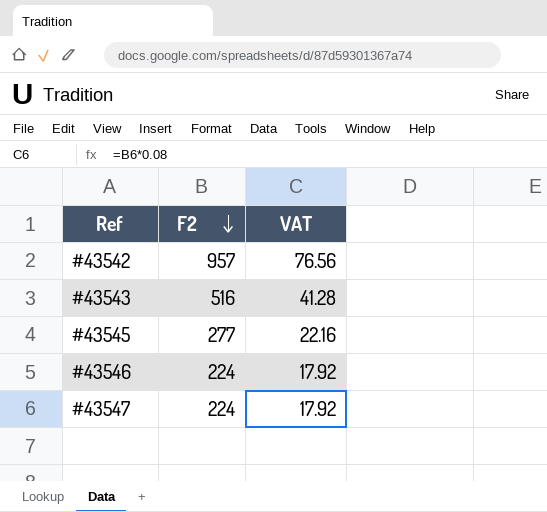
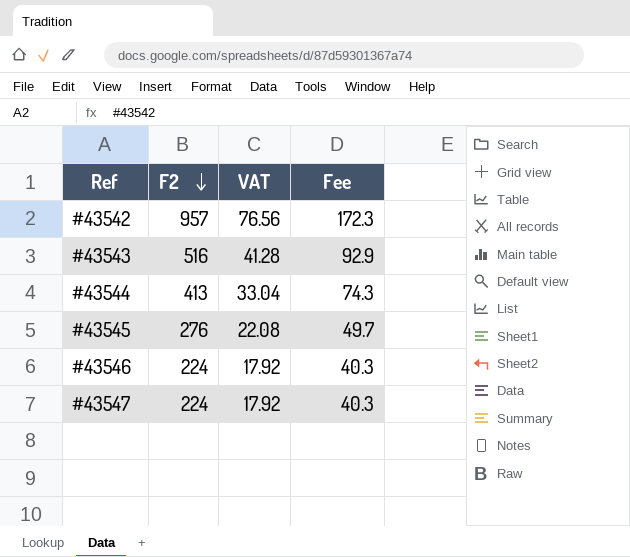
column Fee | formula: none -> [F2] * 0.18
row #43544: none -> 413 | 33.04 | 74.3
#43545 | F2: 277 -> 276
#43545 | VAT: 22.16 -> 22.08

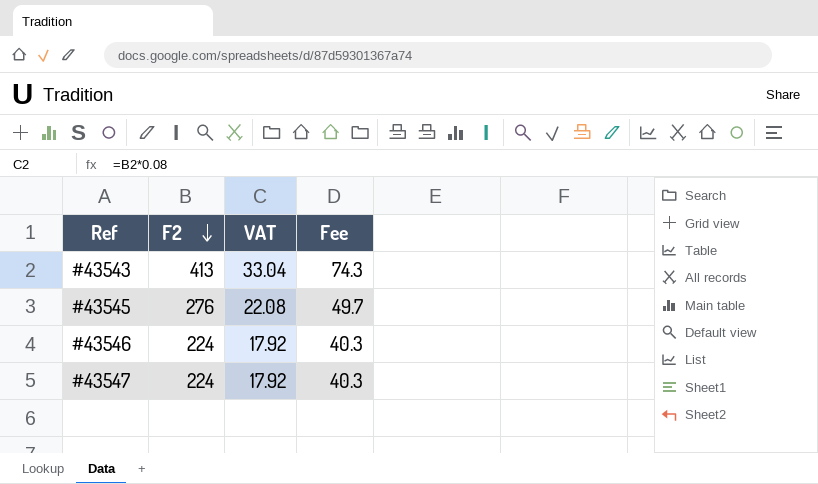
row #43542: 957 | 76.56 | 172.3 -> none
row #43544: 413 | 33.04 | 74.3 -> none
#43543 | F2: 516 -> 413
#43543 | VAT: 41.28 -> 33.04
#43543 | Fee: 92.9 -> 74.3

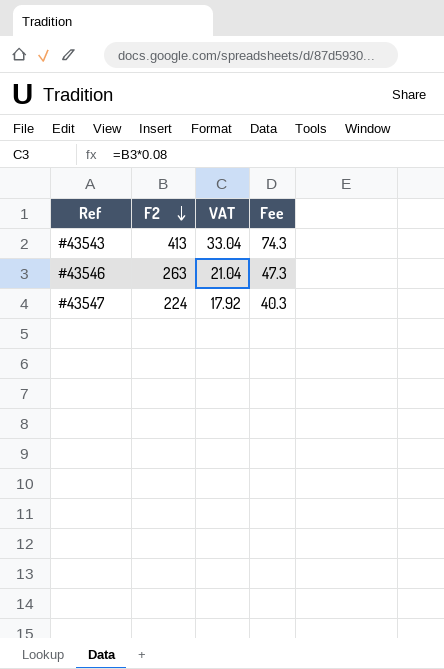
row #43545: 276 | 22.08 | 49.7 -> none
#43546 | F2: 224 -> 263
#43546 | VAT: 17.92 -> 21.04
#43546 | Fee: 40.3 -> 47.3

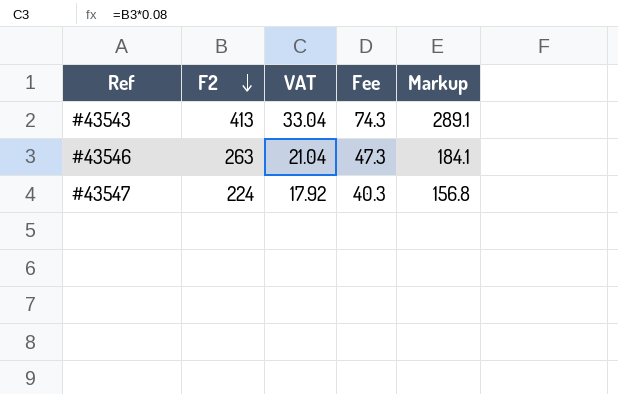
column Markup | formula: none -> [F2] * 0.7

